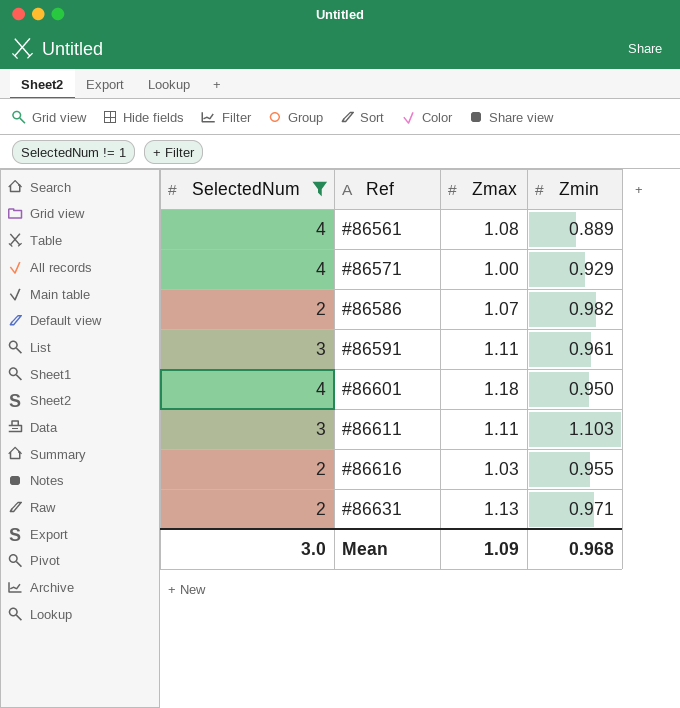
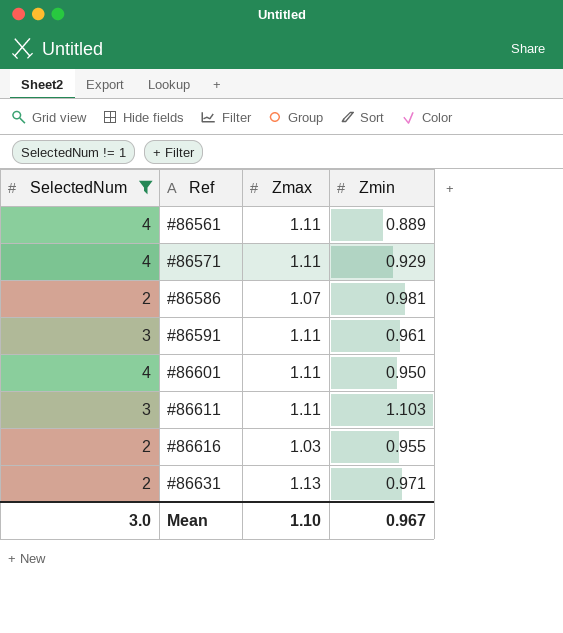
#86561 | Zmax: 1.08 -> 1.11
#86571 | Zmax: 1.00 -> 1.11
#86586 | Zmin: 0.982 -> 0.981
#86601 | Zmax: 1.18 -> 1.11
Mean | Zmax: 1.09 -> 1.10
Mean | Zmin: 0.968 -> 0.967

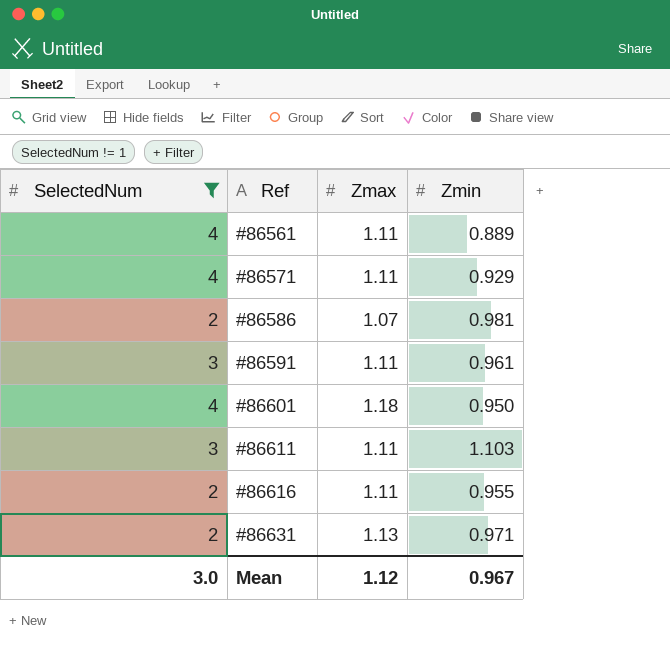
#86601 | Zmax: 1.11 -> 1.18
#86616 | Zmax: 1.03 -> 1.11
Mean | Zmax: 1.10 -> 1.12

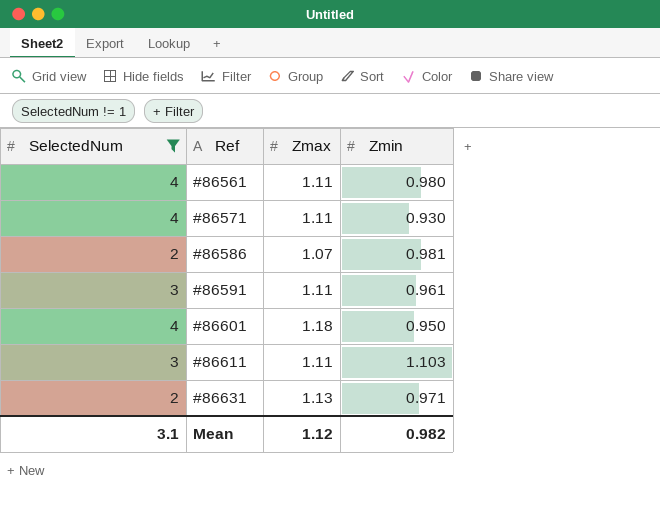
row #86616: 2 | 1.11 | 0.955 -> none
#86561 | Zmin: 0.889 -> 0.980
#86571 | Zmin: 0.929 -> 0.930
Mean | SelectedNum: 3.0 -> 3.1
Mean | Zmin: 0.967 -> 0.982

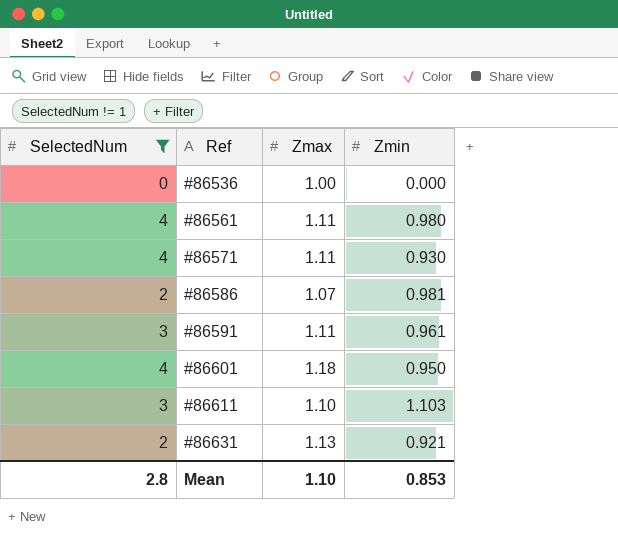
row #86536: none -> 0 | 1.00 | 0.000
#86611 | Zmax: 1.11 -> 1.10
#86631 | Zmin: 0.971 -> 0.921
Mean | SelectedNum: 3.1 -> 2.8
Mean | Zmax: 1.12 -> 1.10
Mean | Zmin: 0.982 -> 0.853

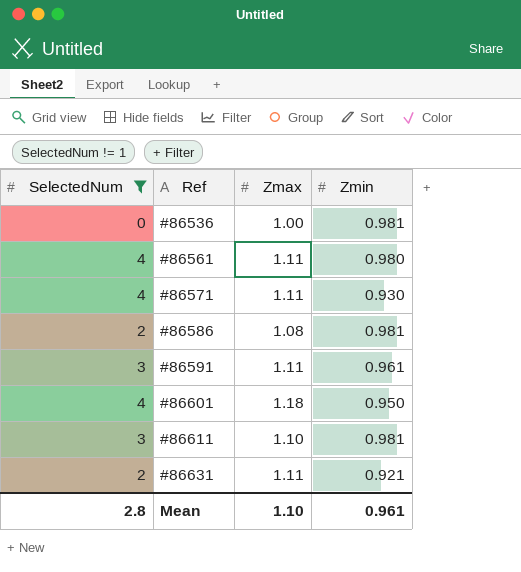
#86536 | Zmin: 0.000 -> 0.981
#86586 | Zmax: 1.07 -> 1.08
#86611 | Zmin: 1.103 -> 0.981
#86631 | Zmax: 1.13 -> 1.11
Mean | Zmin: 0.853 -> 0.961

